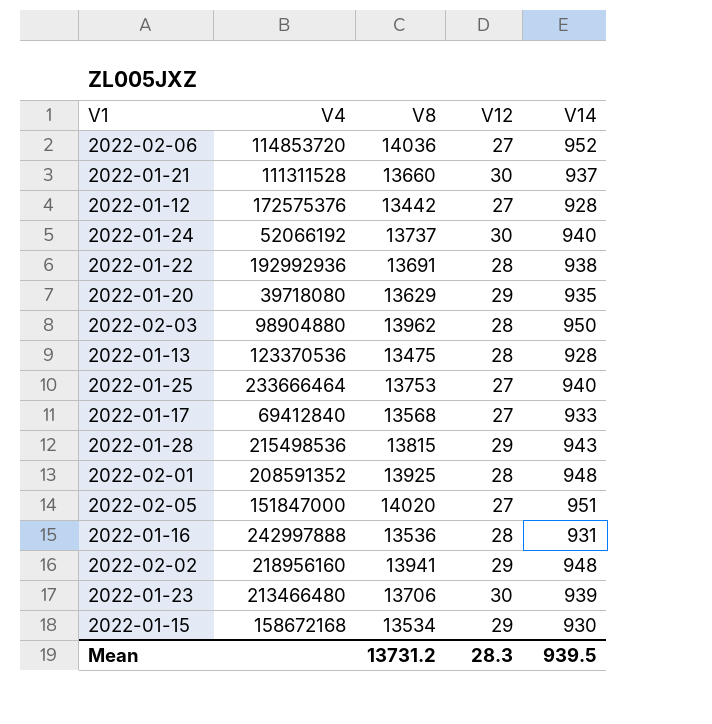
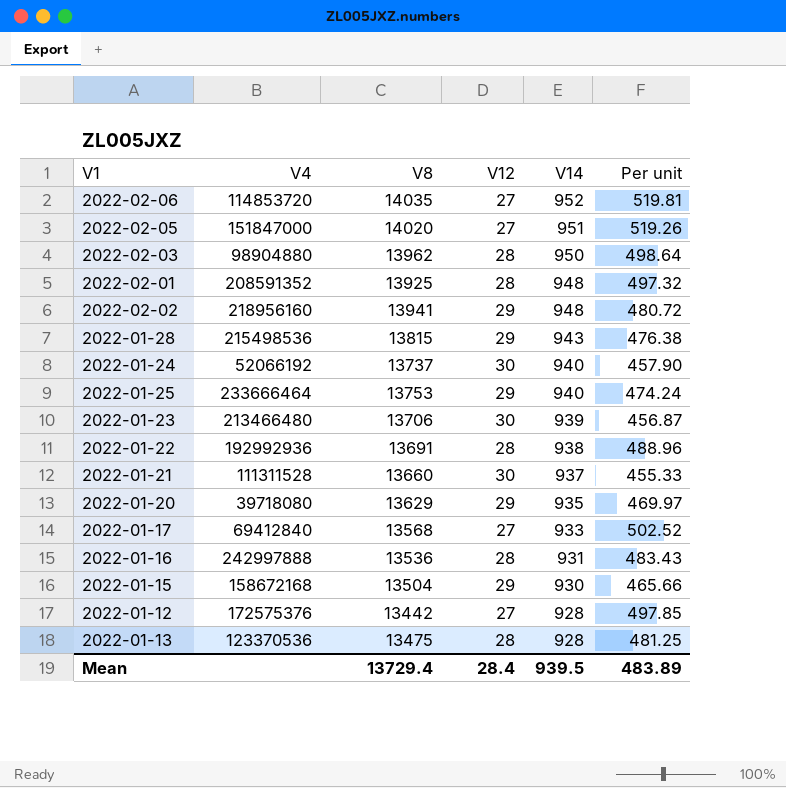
row order: none -> V14 descending
column Per unit | formula: none -> [V8] / [V12]
2022-02-06 | V8: 14036 -> 14035
2022-01-25 | V12: 27 -> 29
2022-01-15 | V8: 13534 -> 13504
Mean | V8: 13731.2 -> 13729.4
Mean | V12: 28.3 -> 28.4

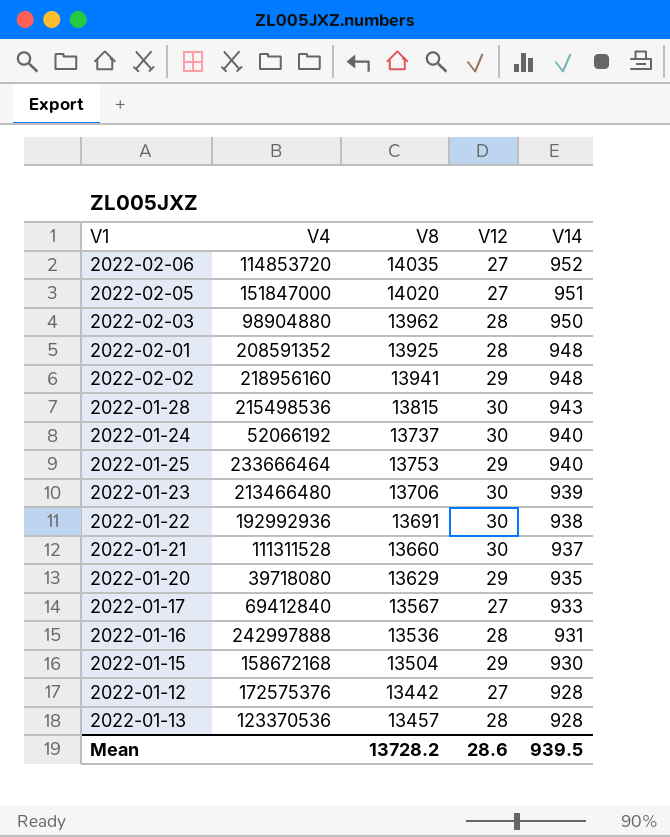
column Per unit | formula: [V8] / [V12] -> none
2022-01-28 | V12: 29 -> 30
2022-01-22 | V12: 28 -> 30
2022-01-17 | V8: 13568 -> 13567
2022-01-13 | V8: 13475 -> 13457
Mean | V8: 13729.4 -> 13728.2
Mean | V12: 28.4 -> 28.6

